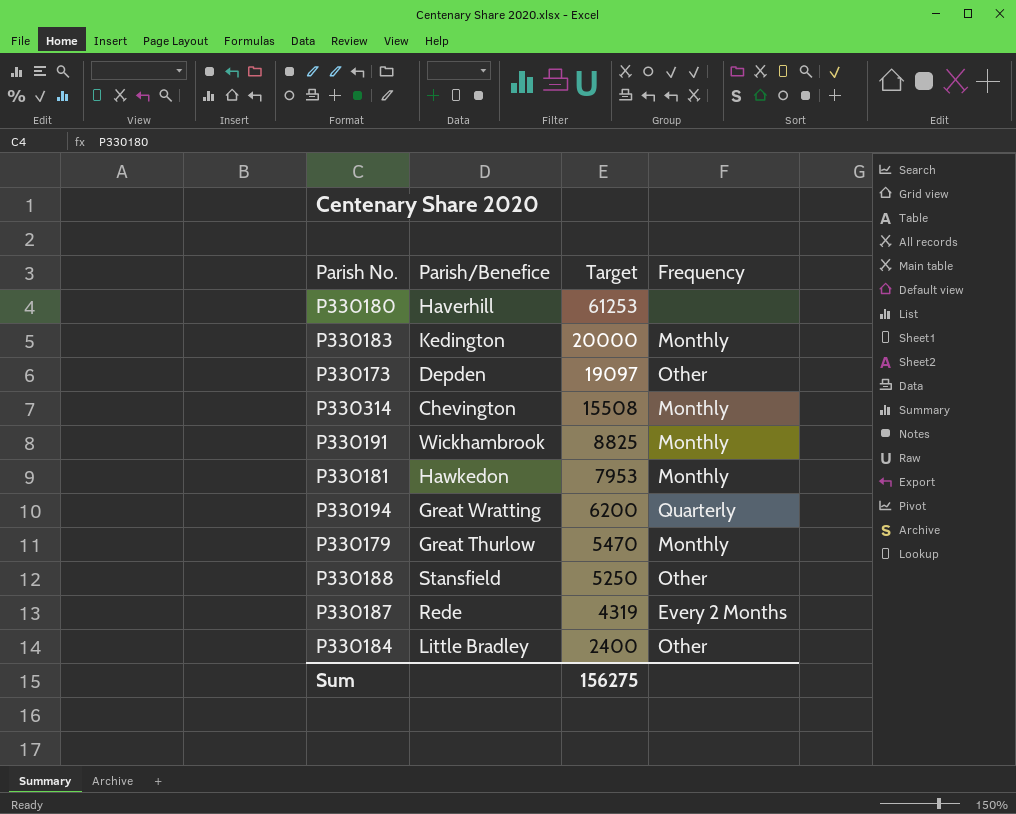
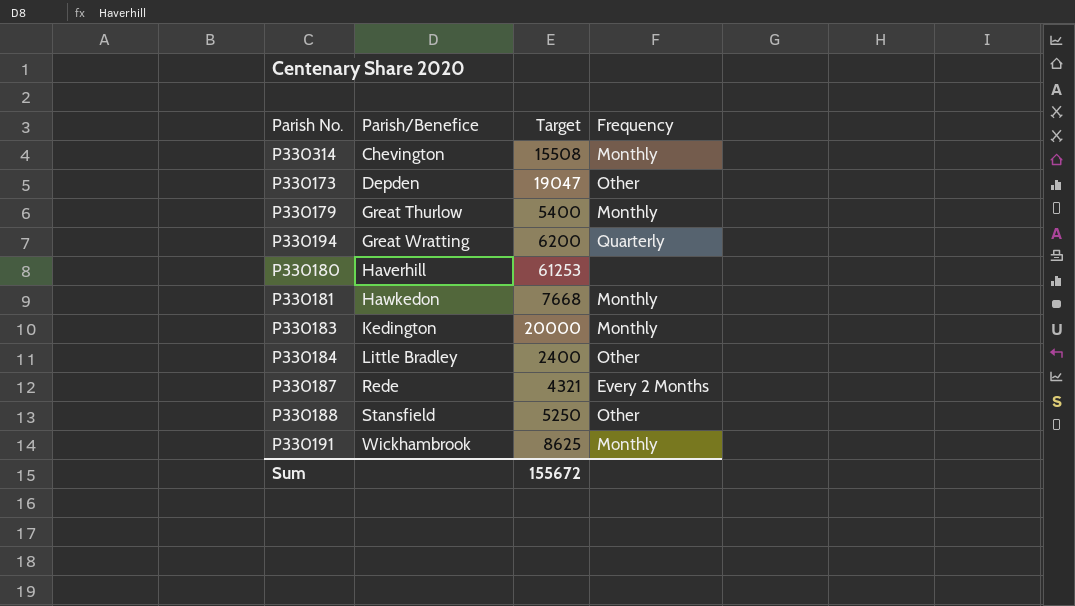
row order: Target descending -> Parish/Benefice ascending
P330173 | Target: 19097 -> 19047
P330179 | Target: 5470 -> 5400
P330181 | Target: 7953 -> 7668
P330187 | Target: 4319 -> 4321
P330191 | Target: 8825 -> 8625
Sum | Target: 156275 -> 155672

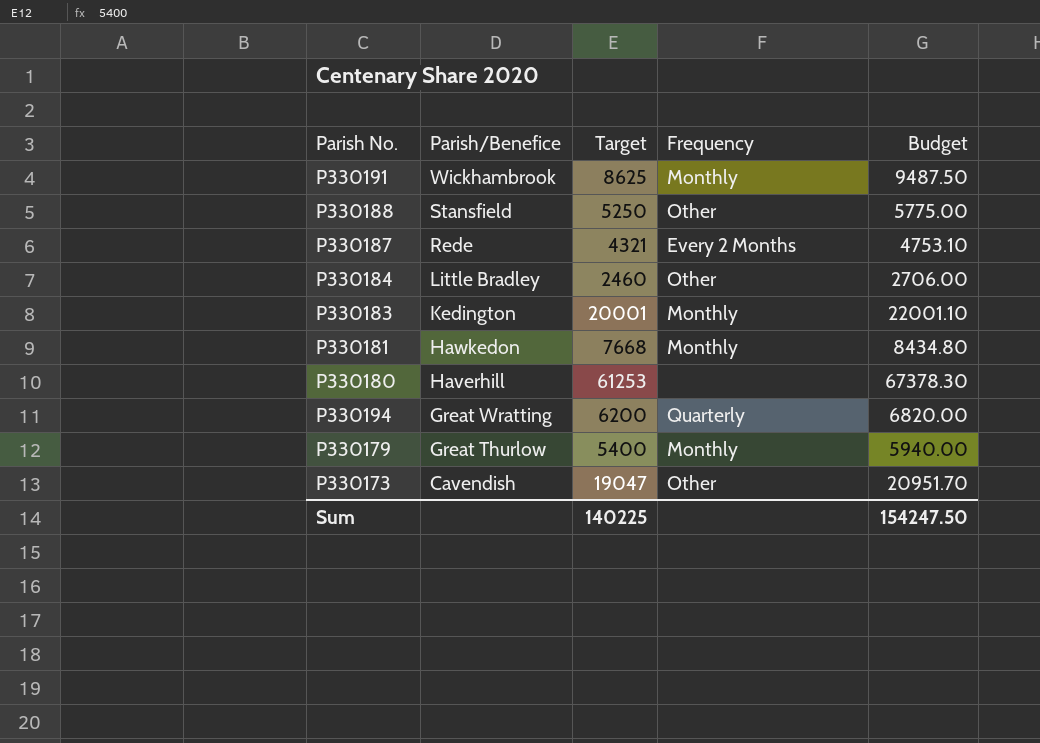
row order: Parish/Benefice ascending -> Parish/Benefice descending
column Budget | formula: none -> [Target] * 1.1
row P330314: Chevington | 15508 | Monthly -> none
P330184 | Target: 2400 -> 2460
P330183 | Target: 20000 -> 20001
P330173 | Parish/Benefice: Depden -> Cavendish
Sum | Target: 155672 -> 140225

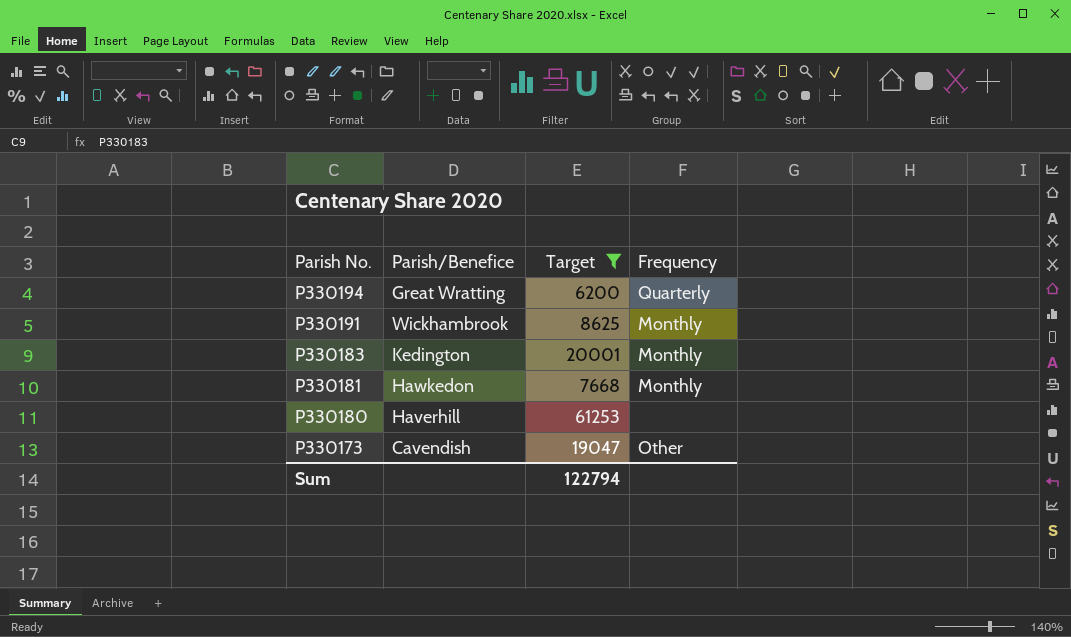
filter: none -> Target >= 6200
row order: Parish/Benefice descending -> Parish No. descending
column Budget | formula: [Target] * 1.1 -> none
Sum | Target: 140225 -> 122794

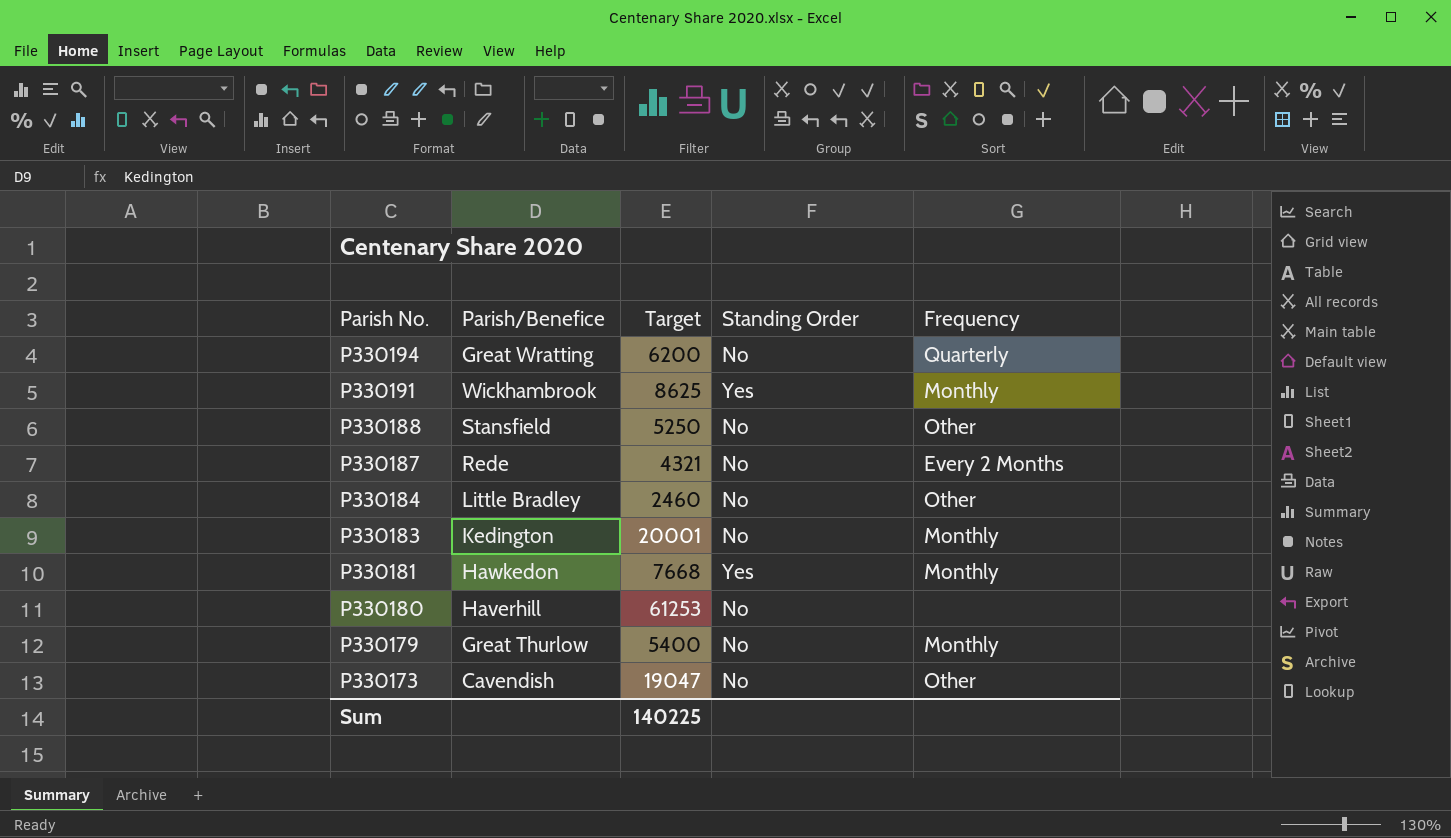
filter: Target >= 6200 -> none
column Standing Order | position: none -> 4
Sum | Target: 122794 -> 140225

